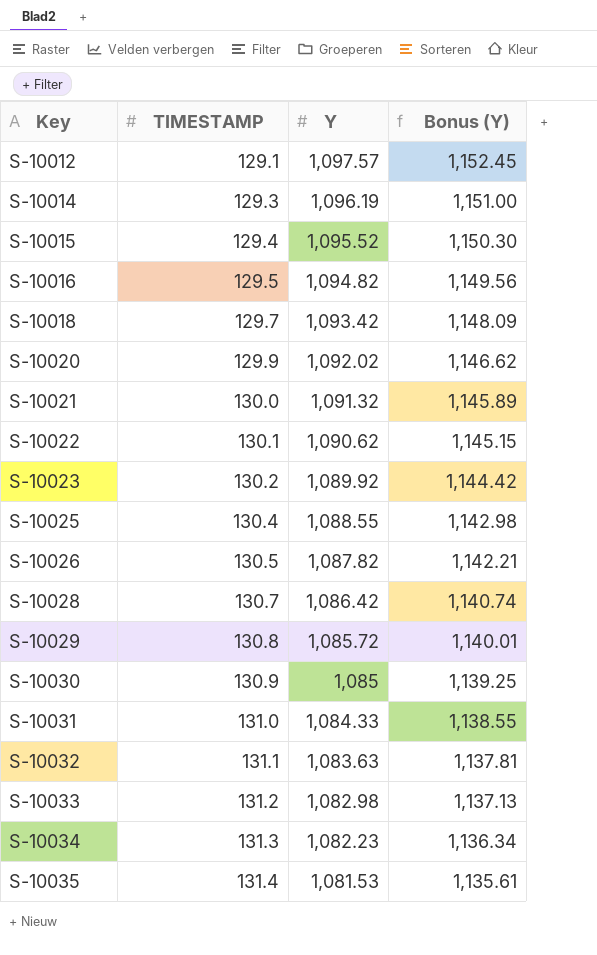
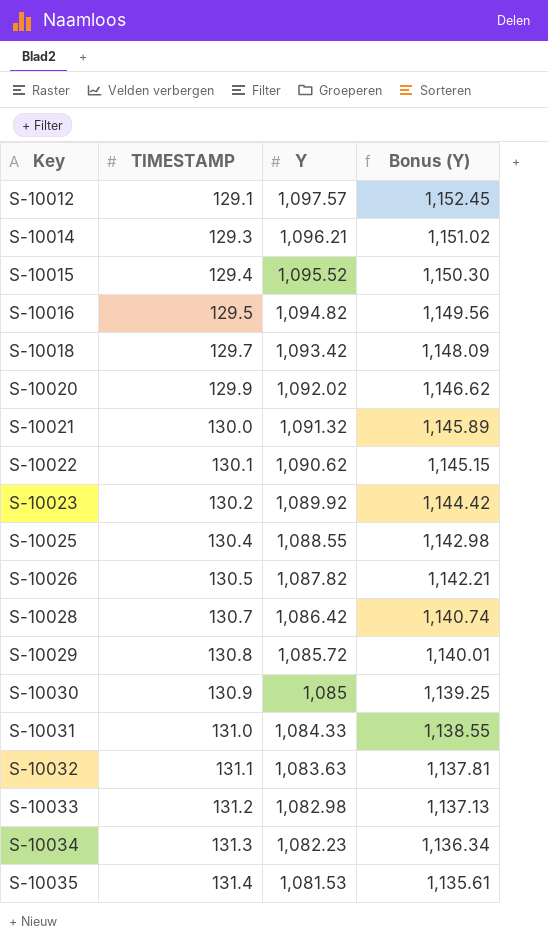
S-10014 | Y: 1,096.19 -> 1,096.21
S-10014 | Bonus (Y): 1,151.00 -> 1,151.02

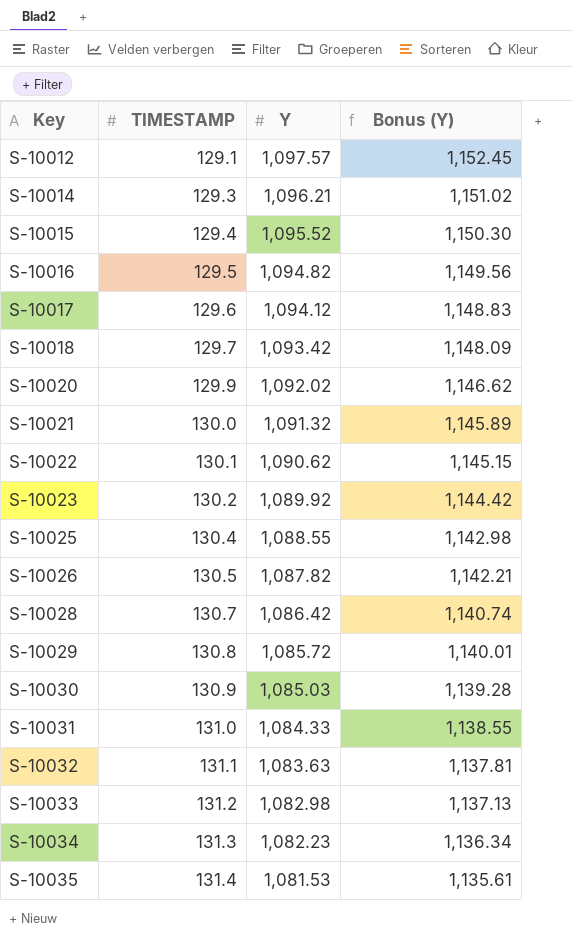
row S-10017: none -> 129.6 | 1,094.12 | 1,148.83
S-10030 | Y: 1,085 -> 1,085.03
S-10030 | Bonus (Y): 1,139.25 -> 1,139.28

